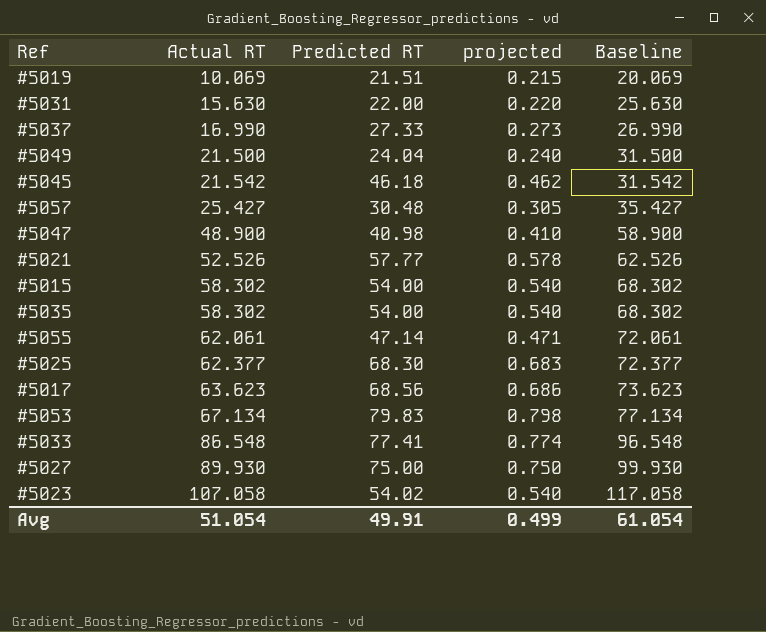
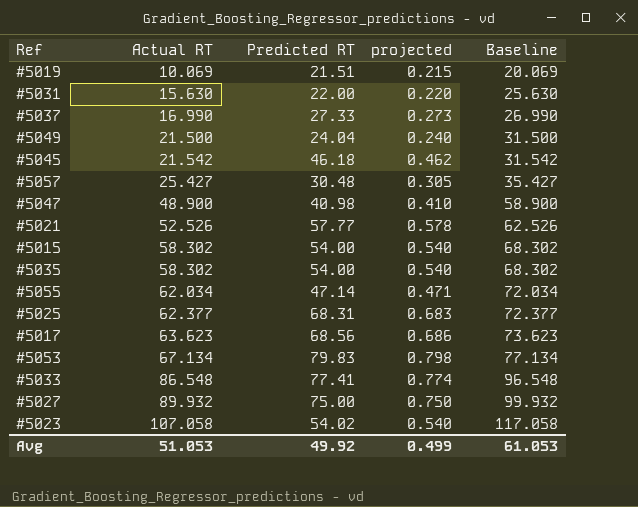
#5055 | Actual RT: 62.061 -> 62.034
#5055 | Baseline: 72.061 -> 72.034
#5025 | Predicted RT: 68.30 -> 68.31
#5027 | Actual RT: 89.930 -> 89.932
#5027 | Baseline: 99.930 -> 99.932
Avg | Actual RT: 51.054 -> 51.053
Avg | Predicted RT: 49.91 -> 49.92
Avg | Baseline: 61.054 -> 61.053

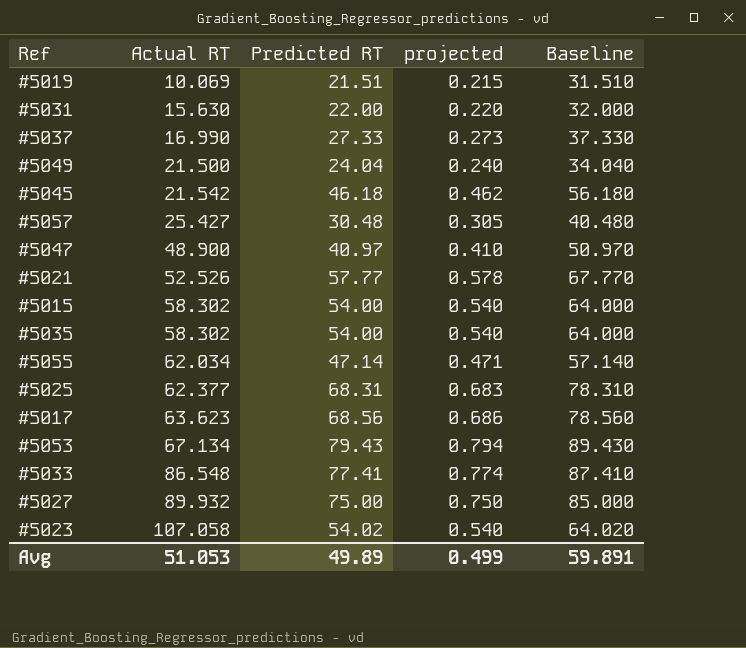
column Baseline | formula: [Actual RT] + 10 -> [Predicted RT] + 10
#5047 | Predicted RT: 40.98 -> 40.97
#5053 | Predicted RT: 79.83 -> 79.43
#5053 | projected: 0.798 -> 0.794
Avg | Predicted RT: 49.92 -> 49.89
Avg | Baseline: 61.053 -> 59.891

